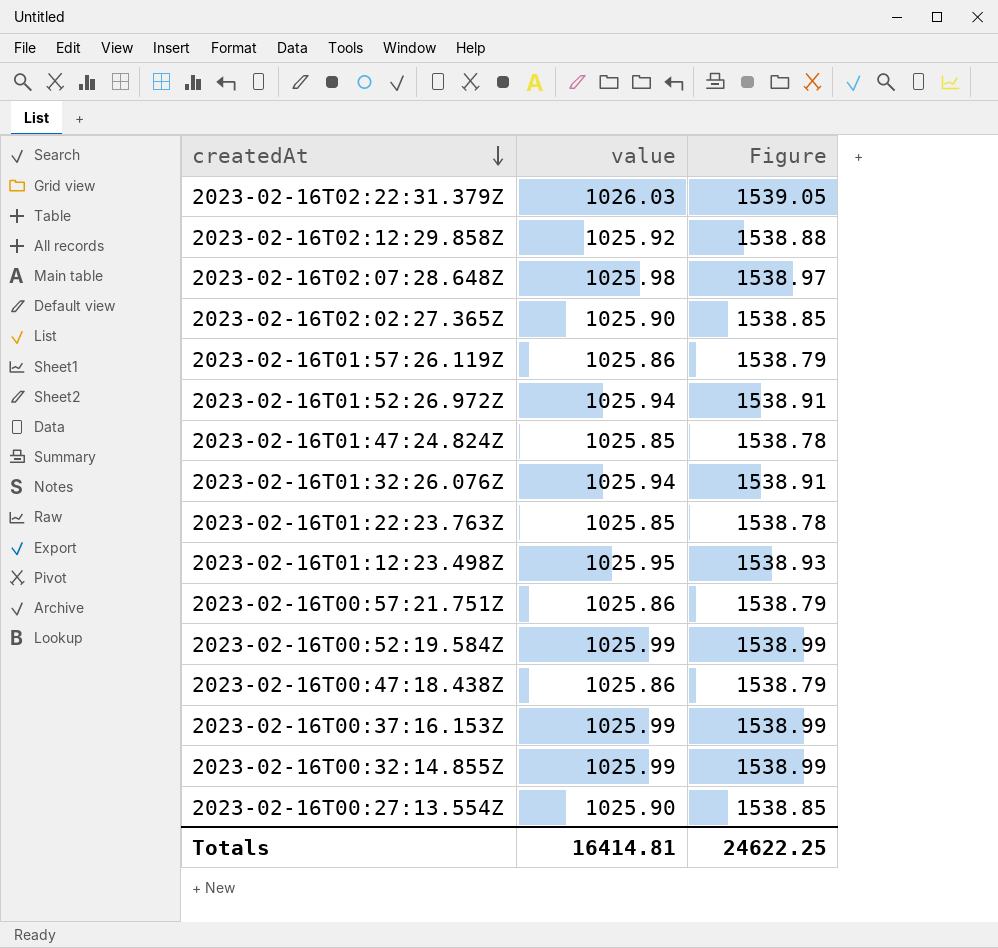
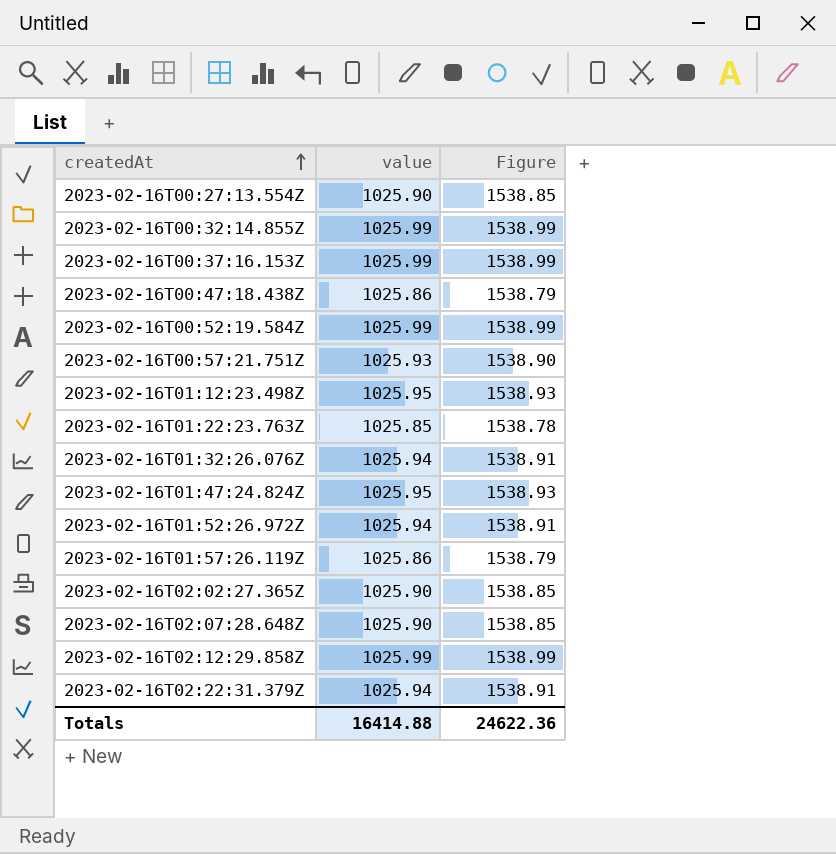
row order: createdAt descending -> createdAt ascending
2023-02-16T00:57:21.751Z | value: 1025.86 -> 1025.93
2023-02-16T00:57:21.751Z | Figure: 1538.79 -> 1538.90
2023-02-16T01:47:24.824Z | value: 1025.85 -> 1025.95
2023-02-16T01:47:24.824Z | Figure: 1538.78 -> 1538.93
2023-02-16T02:07:28.648Z | value: 1025.98 -> 1025.90
2023-02-16T02:07:28.648Z | Figure: 1538.97 -> 1538.85
2023-02-16T02:12:29.858Z | value: 1025.92 -> 1025.99
2023-02-16T02:12:29.858Z | Figure: 1538.88 -> 1538.99
2023-02-16T02:22:31.379Z | value: 1026.03 -> 1025.94
2023-02-16T02:22:31.379Z | Figure: 1539.05 -> 1538.91
Totals | value: 16414.81 -> 16414.88
Totals | Figure: 24622.25 -> 24622.36

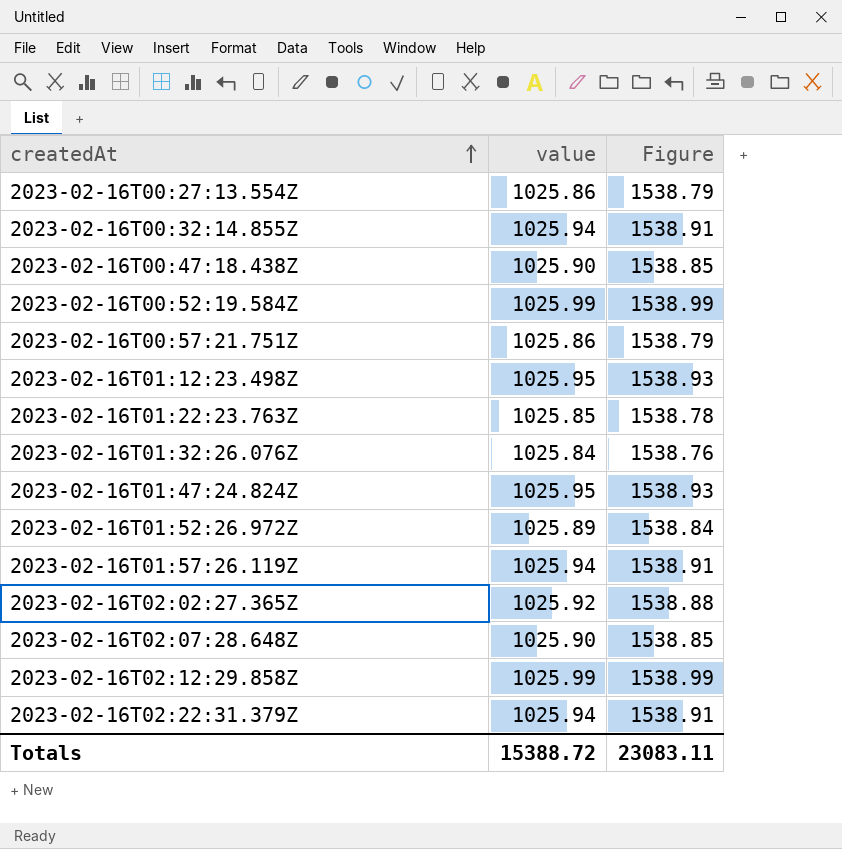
row 2023-02-16T00:37:16.153Z: 1025.99 | 1538.99 -> none
2023-02-16T00:27:13.554Z | value: 1025.90 -> 1025.86
2023-02-16T00:27:13.554Z | Figure: 1538.85 -> 1538.79
2023-02-16T00:32:14.855Z | value: 1025.99 -> 1025.94
2023-02-16T00:32:14.855Z | Figure: 1538.99 -> 1538.91
2023-02-16T00:47:18.438Z | value: 1025.86 -> 1025.90
2023-02-16T00:47:18.438Z | Figure: 1538.79 -> 1538.85
2023-02-16T00:57:21.751Z | value: 1025.93 -> 1025.86
2023-02-16T00:57:21.751Z | Figure: 1538.90 -> 1538.79
2023-02-16T01:32:26.076Z | value: 1025.94 -> 1025.84
2023-02-16T01:32:26.076Z | Figure: 1538.91 -> 1538.76
2023-02-16T01:52:26.972Z | value: 1025.94 -> 1025.89
2023-02-16T01:52:26.972Z | Figure: 1538.91 -> 1538.84
2023-02-16T01:57:26.119Z | value: 1025.86 -> 1025.94
2023-02-16T01:57:26.119Z | Figure: 1538.79 -> 1538.91
2023-02-16T02:02:27.365Z | value: 1025.90 -> 1025.92
2023-02-16T02:02:27.365Z | Figure: 1538.85 -> 1538.88
Totals | value: 16414.88 -> 15388.72
Totals | Figure: 24622.36 -> 23083.11

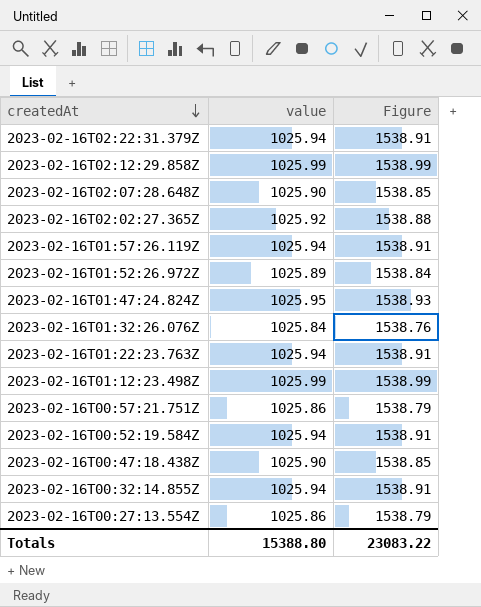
row order: createdAt ascending -> createdAt descending
2023-02-16T01:22:23.763Z | value: 1025.85 -> 1025.94
2023-02-16T01:22:23.763Z | Figure: 1538.78 -> 1538.91
2023-02-16T01:12:23.498Z | value: 1025.95 -> 1025.99
2023-02-16T01:12:23.498Z | Figure: 1538.93 -> 1538.99
2023-02-16T00:52:19.584Z | value: 1025.99 -> 1025.94
2023-02-16T00:52:19.584Z | Figure: 1538.99 -> 1538.91
Totals | value: 15388.72 -> 15388.80
Totals | Figure: 23083.11 -> 23083.22

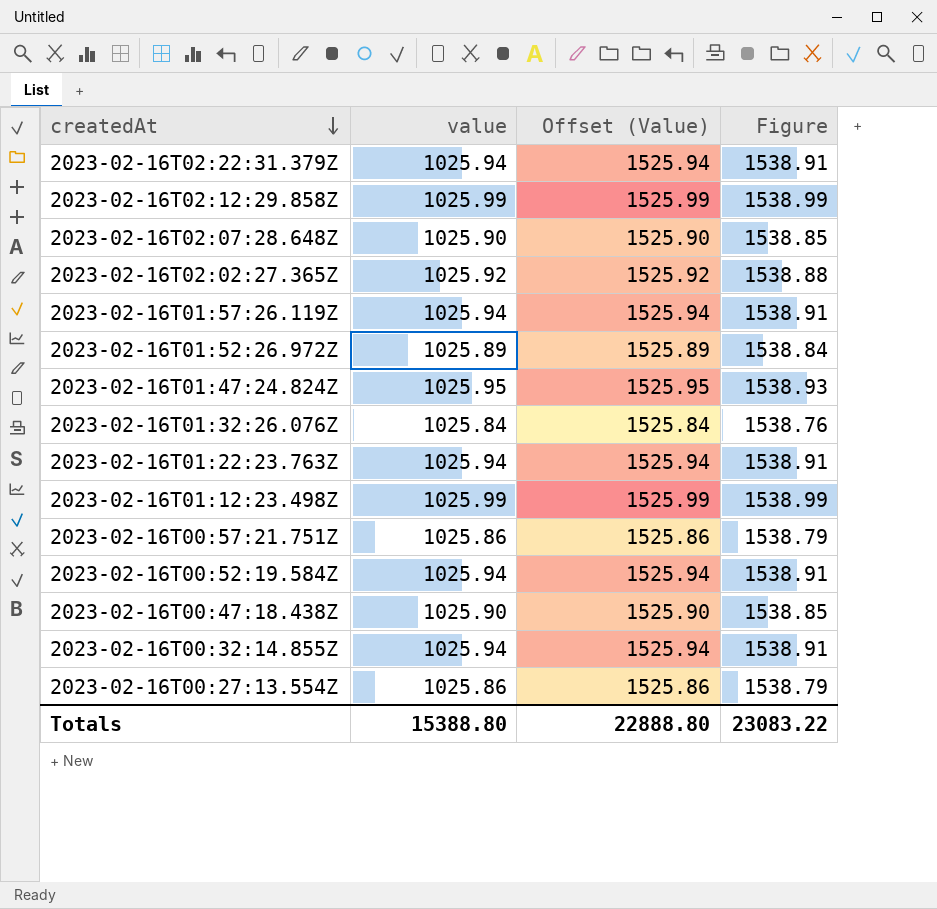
column Offset (Value) | formula: none -> [value] + 500

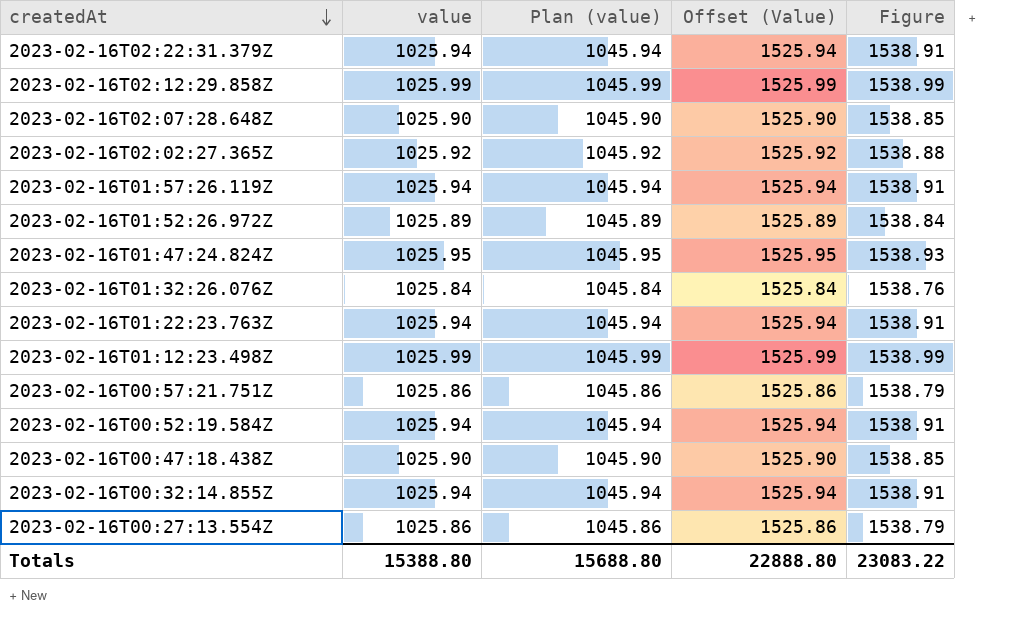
column Plan (value) | formula: none -> [value] + 20

